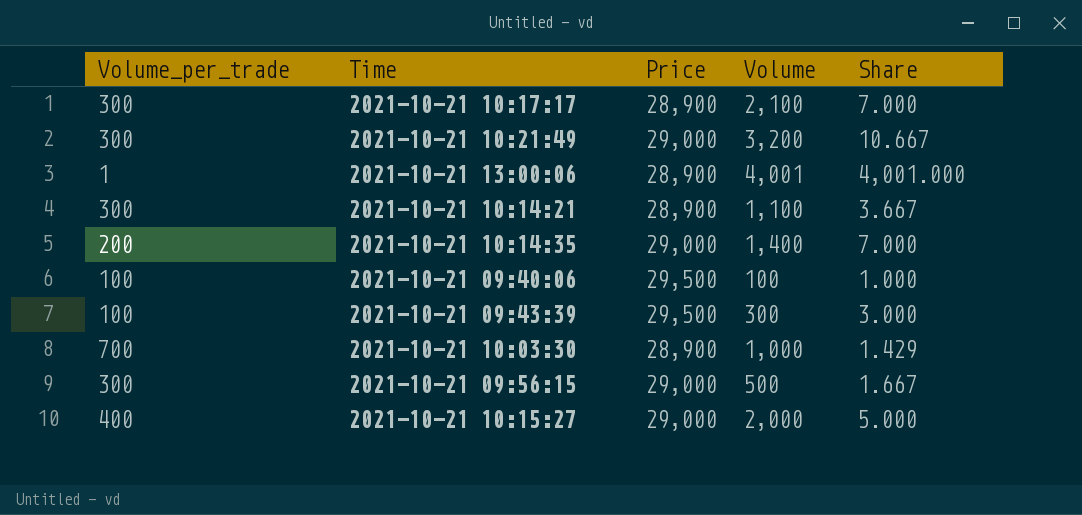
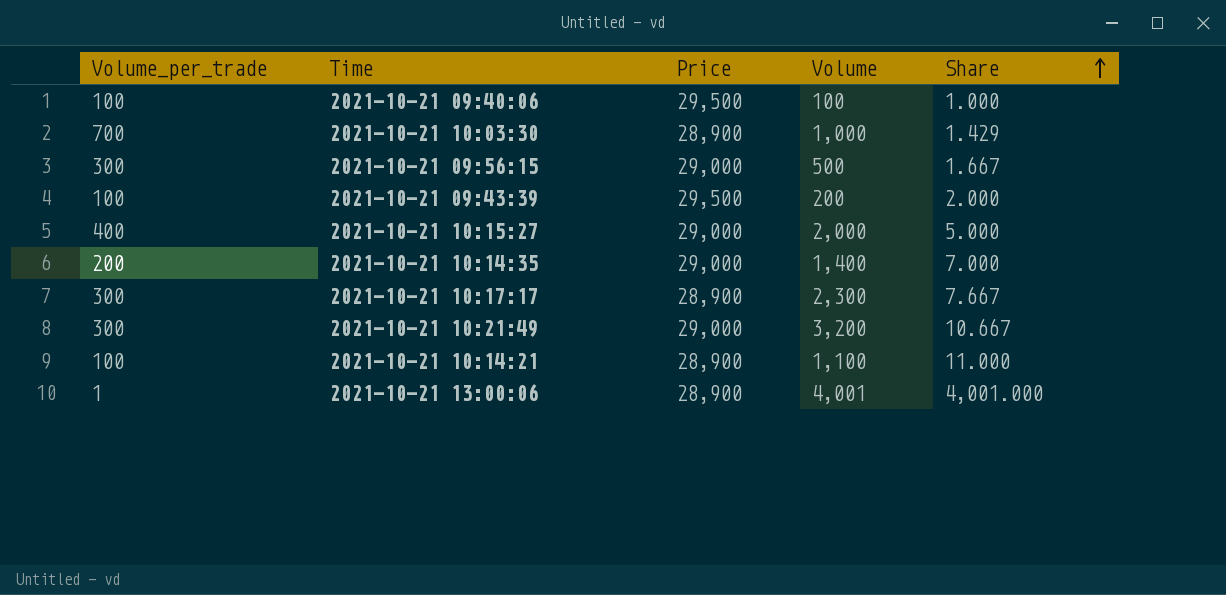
row order: none -> Share ascending
2021-10-21 09:43:39 | Volume: 300 -> 200
2021-10-21 09:43:39 | Share: 3.000 -> 2.000
2021-10-21 10:17:17 | Volume: 2,100 -> 2,300
2021-10-21 10:17:17 | Share: 7.000 -> 7.667
2021-10-21 10:14:21 | Volume_per_trade: 300 -> 100
2021-10-21 10:14:21 | Share: 3.667 -> 11.000

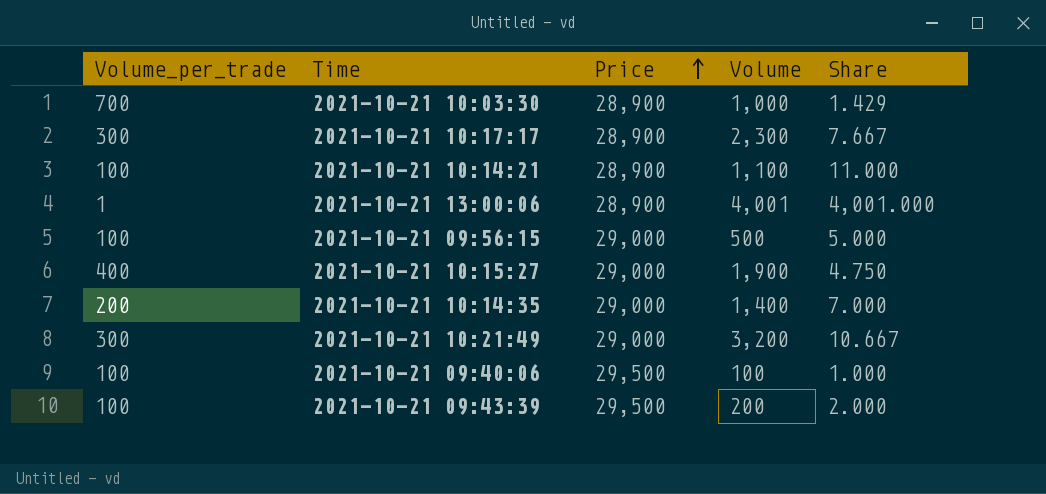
row order: Share ascending -> Price ascending
2021-10-21 09:56:15 | Volume_per_trade: 300 -> 100
2021-10-21 09:56:15 | Share: 1.667 -> 5.000
2021-10-21 10:15:27 | Volume: 2,000 -> 1,900
2021-10-21 10:15:27 | Share: 5.000 -> 4.750

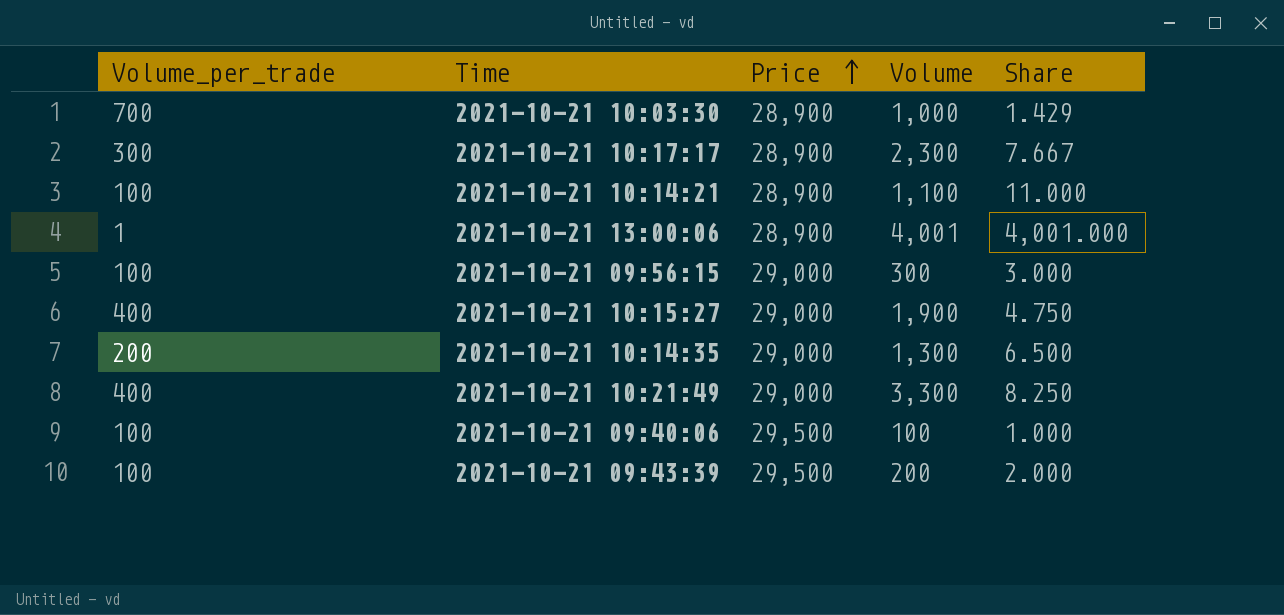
2021-10-21 09:56:15 | Volume: 500 -> 300
2021-10-21 09:56:15 | Share: 5.000 -> 3.000
2021-10-21 10:14:35 | Volume: 1,400 -> 1,300
2021-10-21 10:14:35 | Share: 7.000 -> 6.500
2021-10-21 10:21:49 | Volume_per_trade: 300 -> 400
2021-10-21 10:21:49 | Volume: 3,200 -> 3,300
2021-10-21 10:21:49 | Share: 10.667 -> 8.250

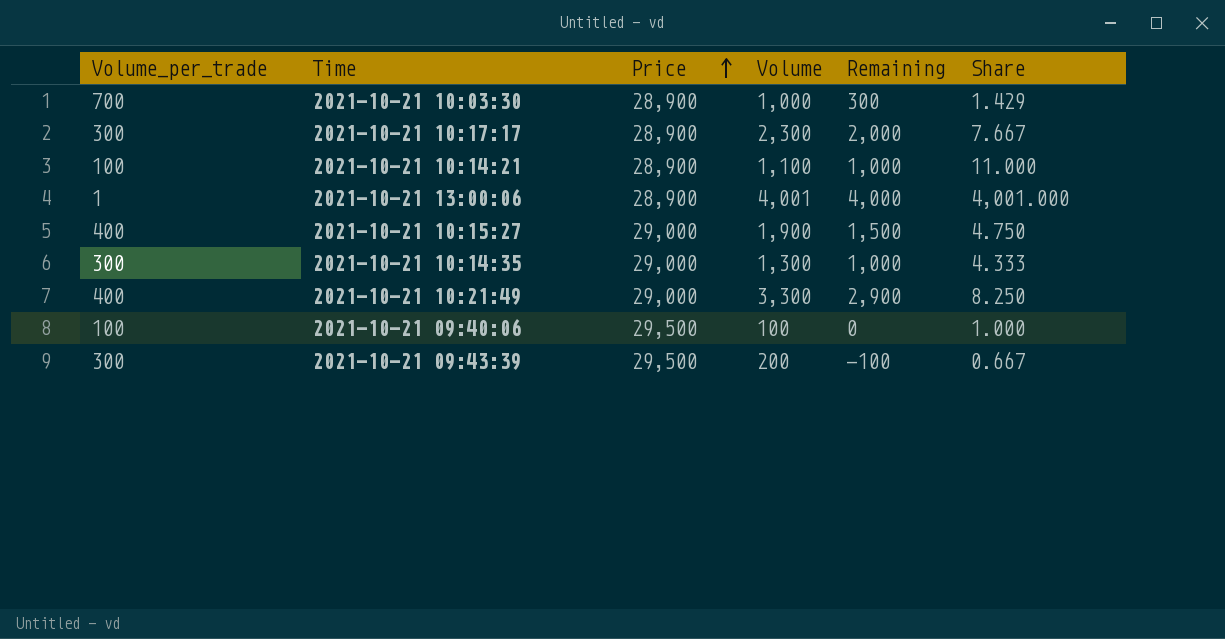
column Remaining | formula: none -> [Volume] - [Volume_per_trade]
row 2021-10-21 09:56:15: 100 | 29,000 | 300 | 3.000 -> none
2021-10-21 10:14:35 | Volume_per_trade: 200 -> 300
2021-10-21 10:14:35 | Share: 6.500 -> 4.333
2021-10-21 09:43:39 | Volume_per_trade: 100 -> 300
2021-10-21 09:43:39 | Share: 2.000 -> 0.667

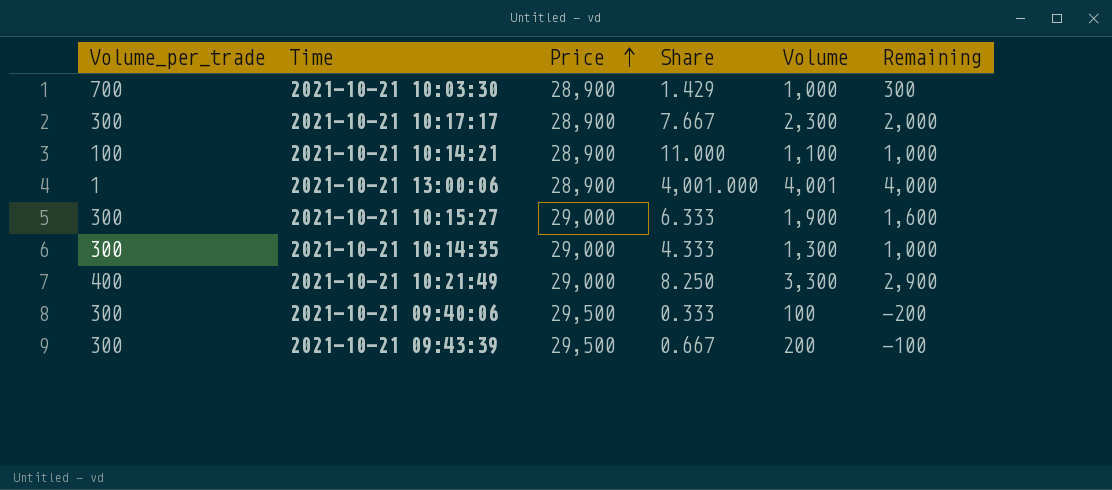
column Share | position: 6 -> 4
2021-10-21 10:15:27 | Volume_per_trade: 400 -> 300
2021-10-21 10:15:27 | Share: 4.750 -> 6.333
2021-10-21 10:15:27 | Remaining: 1,500 -> 1,600
2021-10-21 09:40:06 | Volume_per_trade: 100 -> 300
2021-10-21 09:40:06 | Share: 1.000 -> 0.333
2021-10-21 09:40:06 | Remaining: 0 -> -200

